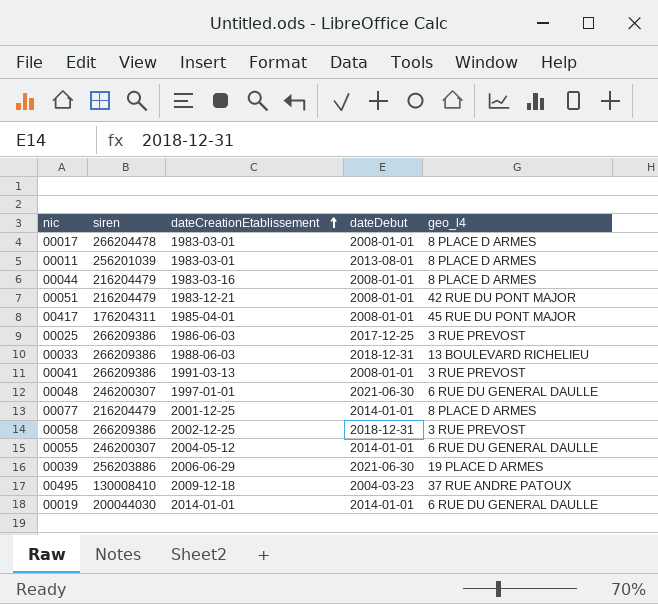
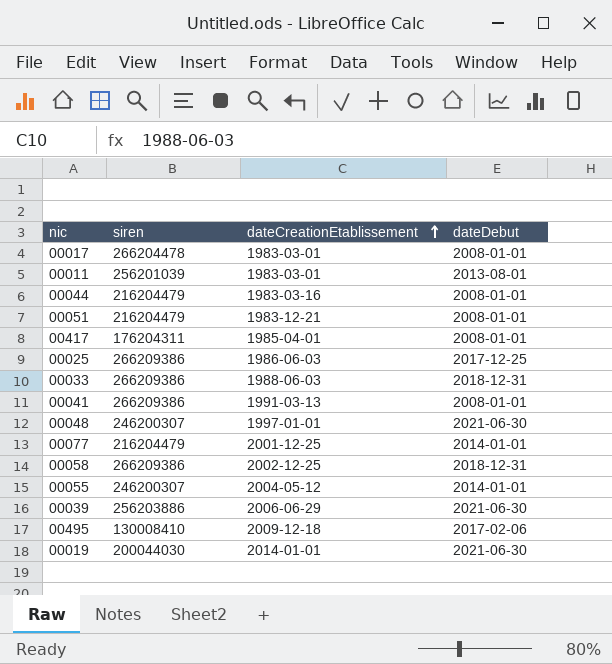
column geo_l4 | position: 5 -> none
00495 | dateDebut: 2004-03-23 -> 2017-02-06
00019 | dateDebut: 2014-01-01 -> 2021-06-30

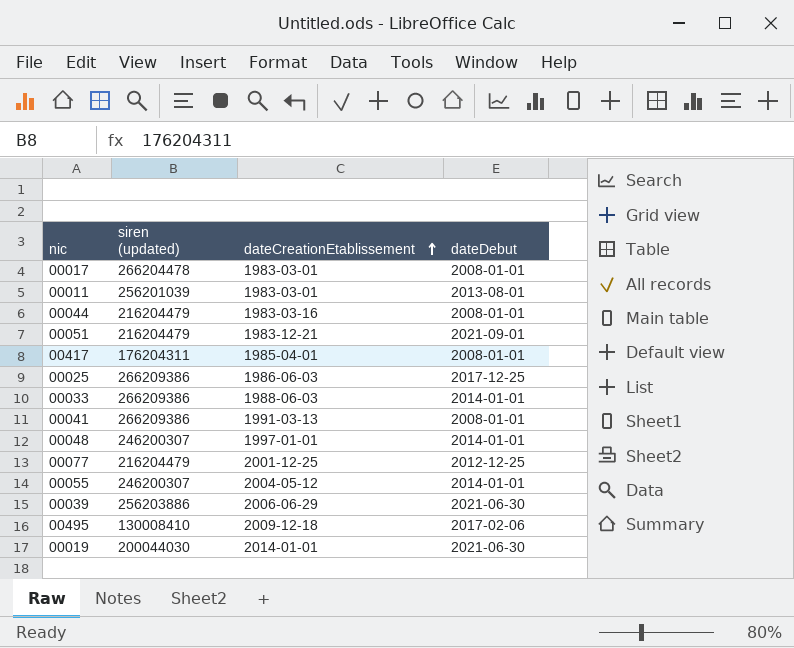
column name: siren -> siren (updated)
row 00058: 266209386 | 2002-12-25 | 2018-12-31 -> none
00051 | dateDebut: 2008-01-01 -> 2021-09-01
00033 | dateDebut: 2018-12-31 -> 2014-01-01
00048 | dateDebut: 2021-06-30 -> 2014-01-01
00077 | dateDebut: 2014-01-01 -> 2012-12-25

